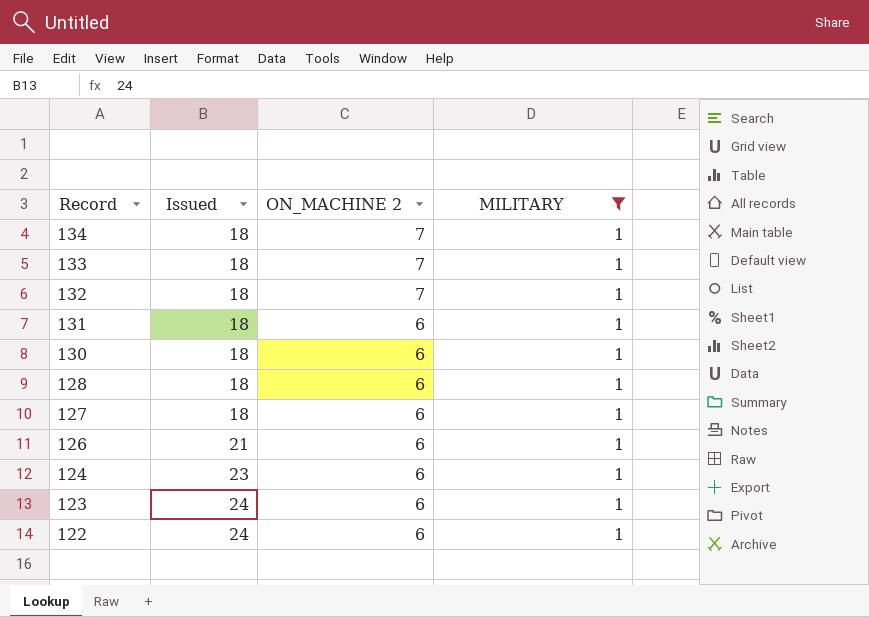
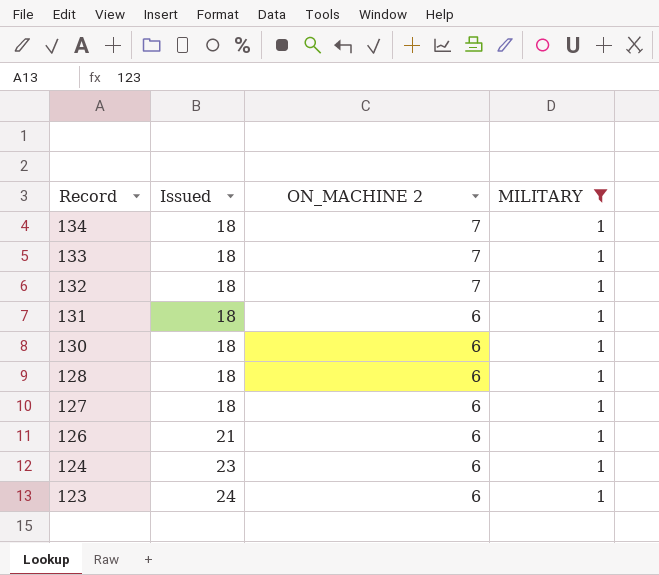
row 122: 24 | 6 | 1 -> none

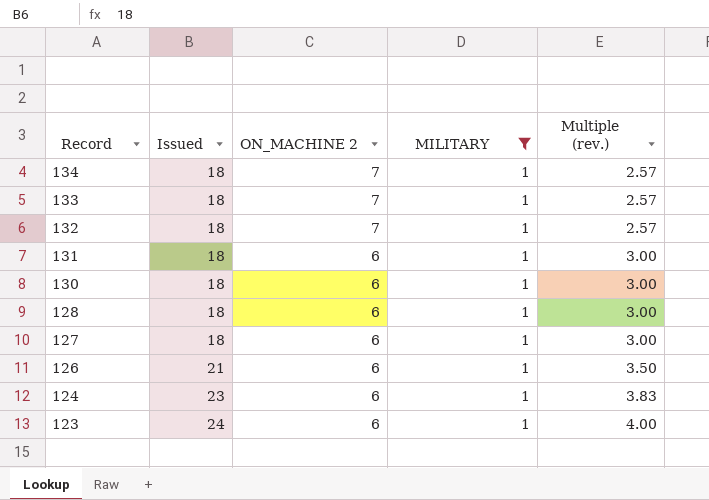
column Multiple (rev.) | formula: none -> [Issued] / [ON_MACHINE 2]

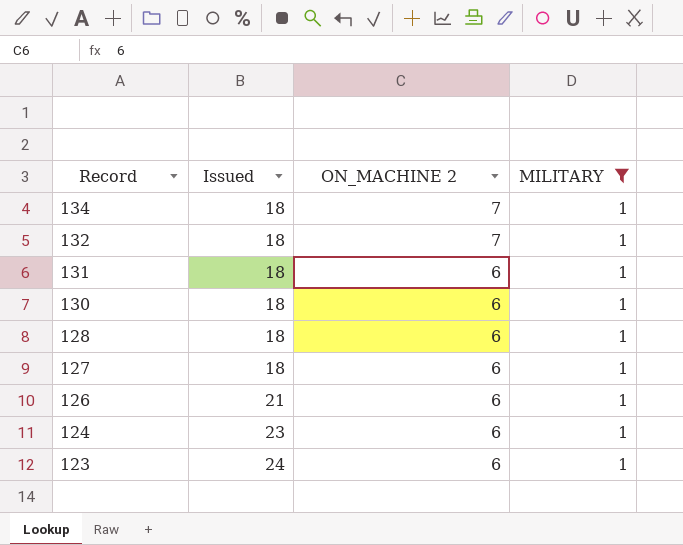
column Multiple (rev.) | formula: [Issued] / [ON_MACHINE 2] -> none
row 133: 18 | 7 | 1 | 2.57 -> none

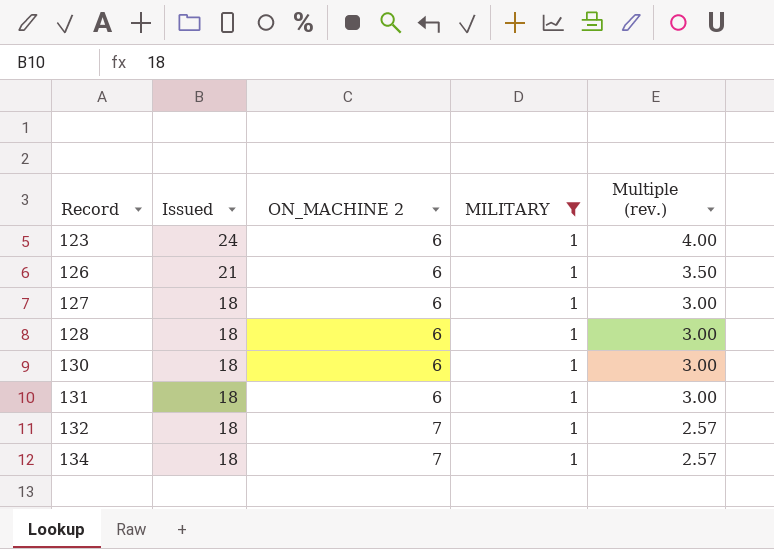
row order: Record descending -> Record ascending
column Multiple (rev.) | formula: none -> [Issued] / [ON_MACHINE 2]
row 124: 23 | 6 | 1 -> none

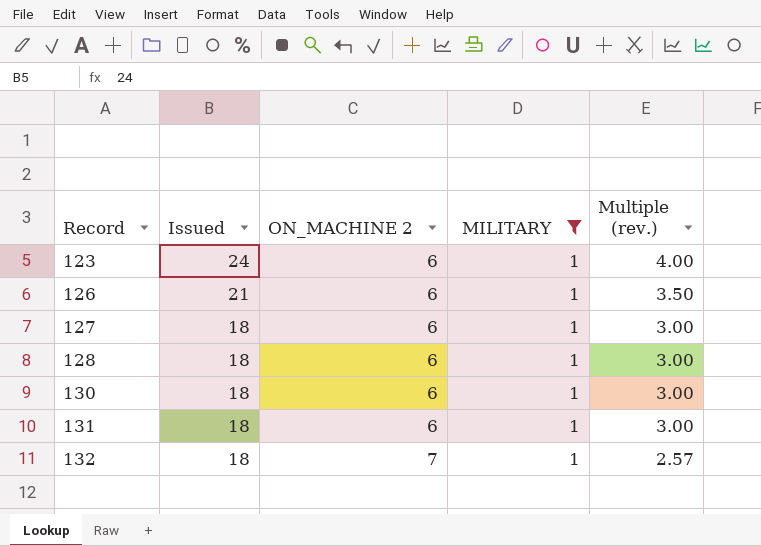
row 134: 18 | 7 | 1 | 2.57 -> none

